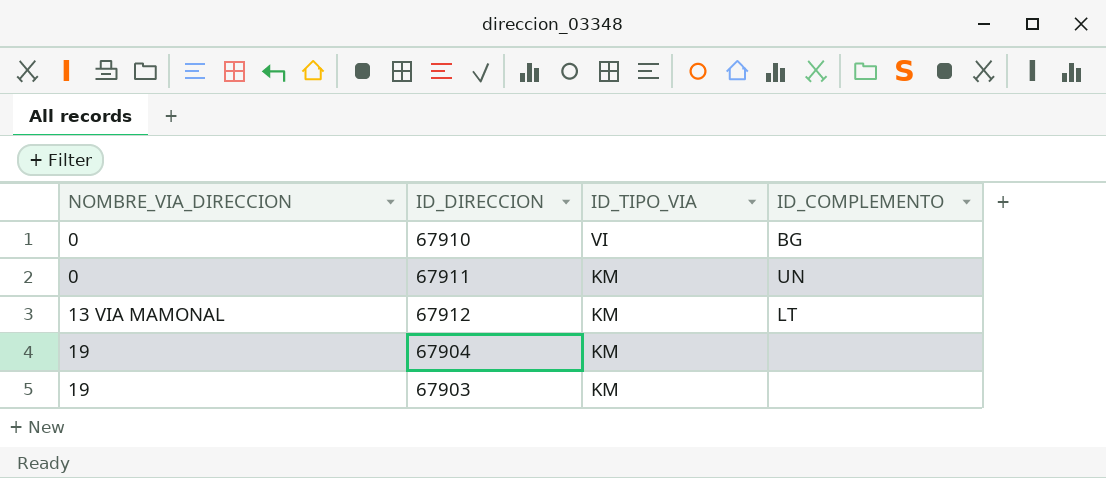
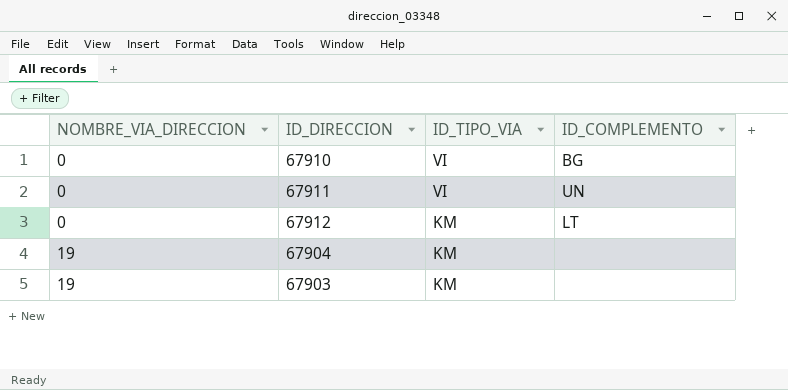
67911 | ID_TIPO_VIA: KM -> VI
67912 | NOMBRE_VIA_DIRECCION: 13 VIA MAMONAL -> 0

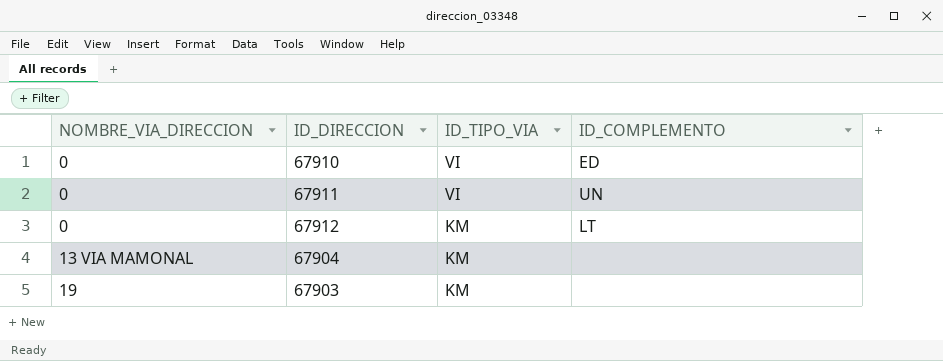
67910 | ID_COMPLEMENTO: BG -> ED
67904 | NOMBRE_VIA_DIRECCION: 19 -> 13 VIA MAMONAL

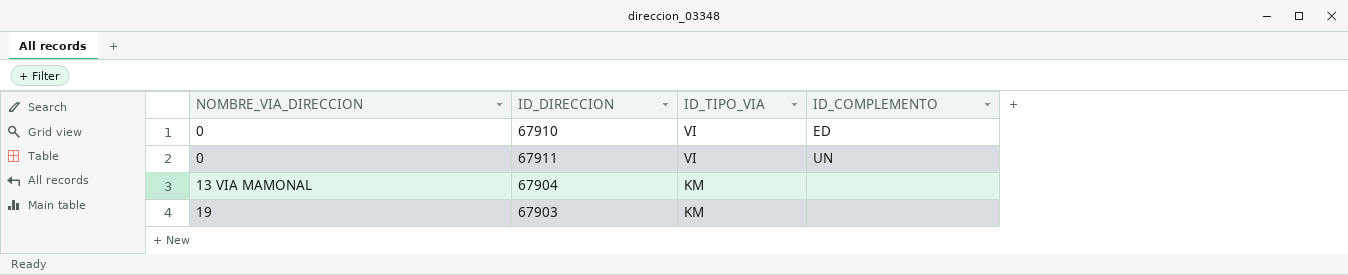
row 67912: 0 | KM | LT -> none

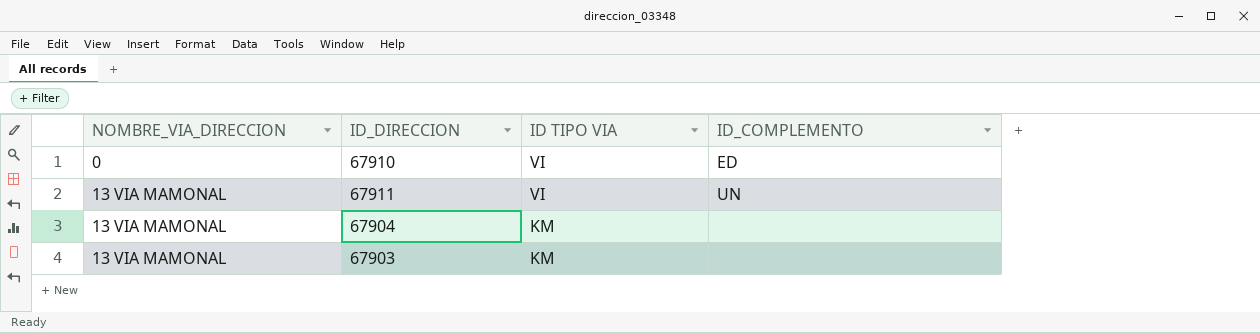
column name: ID_TIPO_VIA -> ID TIPO VIA
67911 | NOMBRE_VIA_DIRECCION: 0 -> 13 VIA MAMONAL
67903 | NOMBRE_VIA_DIRECCION: 19 -> 13 VIA MAMONAL

